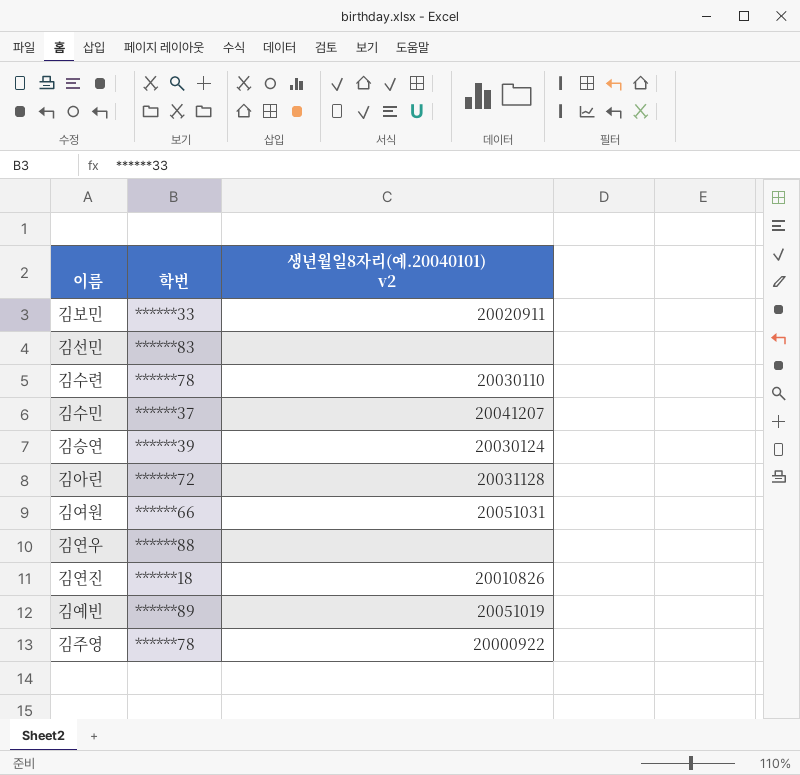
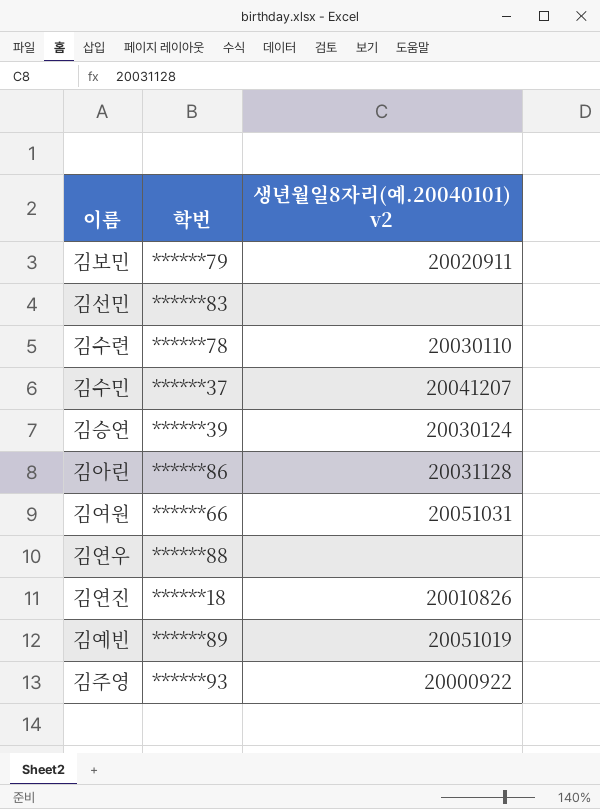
김보민 | 학번: ******33 -> ******79
김아린 | 학번: ******72 -> ******86
김주영 | 학번: ******78 -> ******93

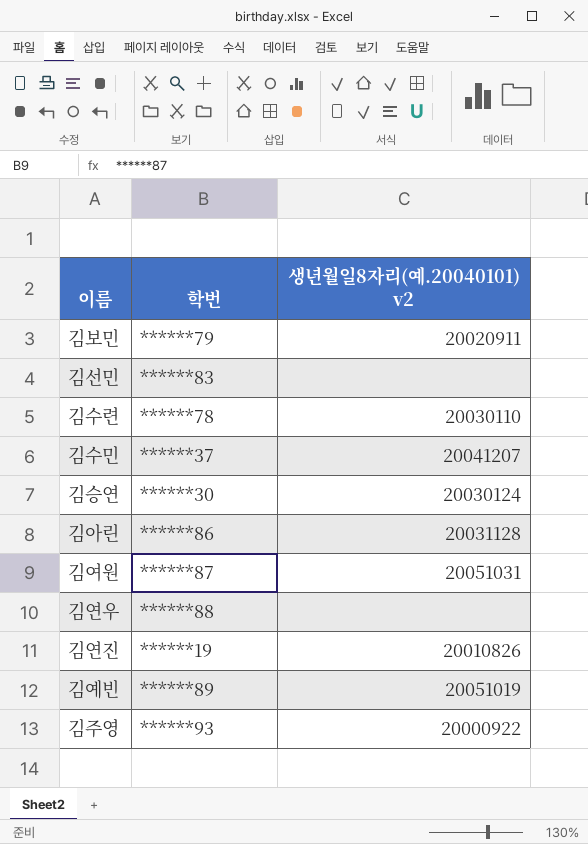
김승연 | 학번: ******39 -> ******30
김여원 | 학번: ******66 -> ******87
김연진 | 학번: ******18 -> ******19

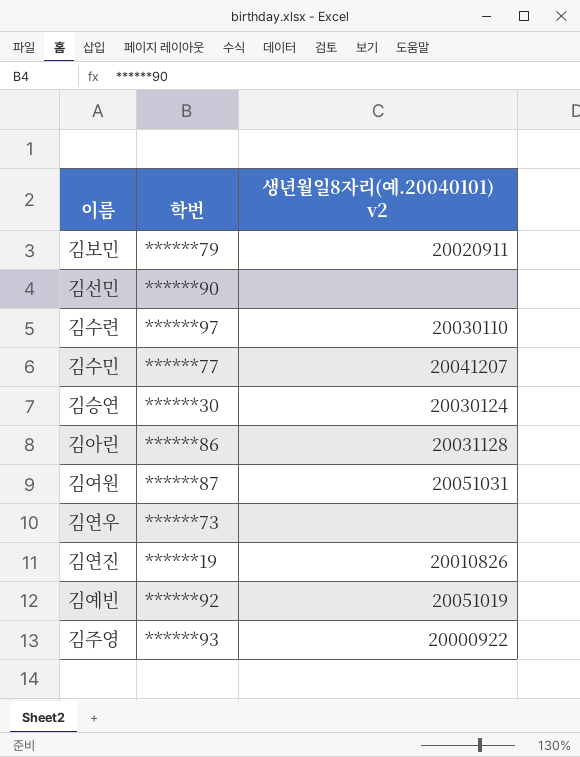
김선민 | 학번: ******83 -> ******90
김수련 | 학번: ******78 -> ******97
김수민 | 학번: ******37 -> ******77
김연우 | 학번: ******88 -> ******73
김예빈 | 학번: ******89 -> ******92

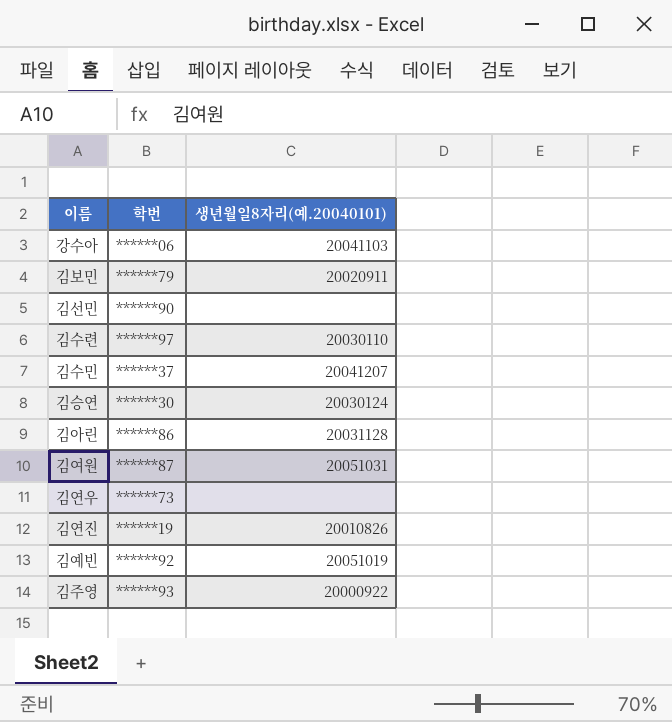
column name: 생년월일8자리(예.20040101) v2 -> 생년월일8자리(예.20040101)
row 강수아: none -> ******06 | 20041103
김수민 | 학번: ******77 -> ******37

